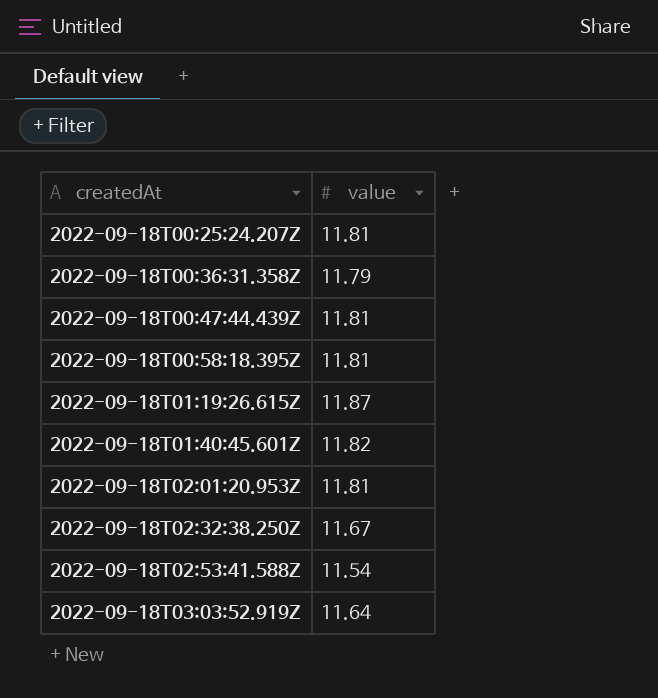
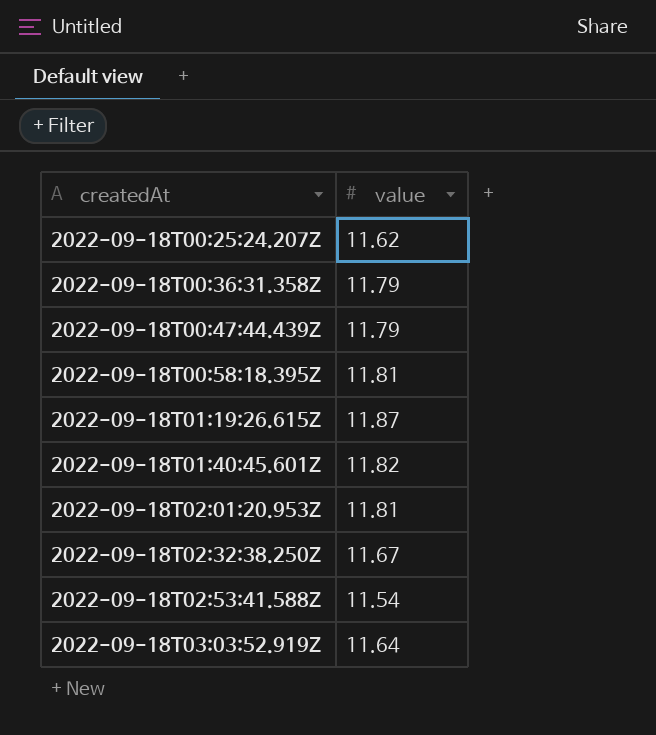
2022-09-18T00:25:24.207Z | value: 11.81 -> 11.62
2022-09-18T00:47:44.439Z | value: 11.81 -> 11.79

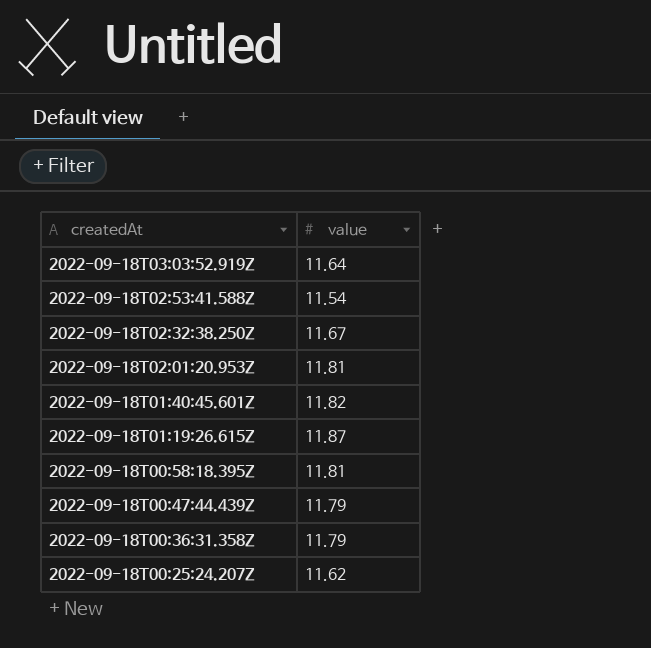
row order: createdAt ascending -> createdAt descending

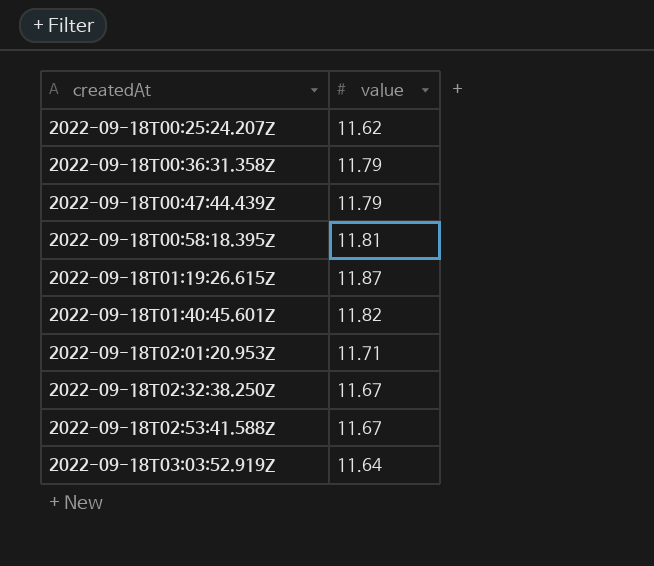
row order: createdAt descending -> createdAt ascending
2022-09-18T02:01:20.953Z | value: 11.81 -> 11.71
2022-09-18T02:53:41.588Z | value: 11.54 -> 11.67

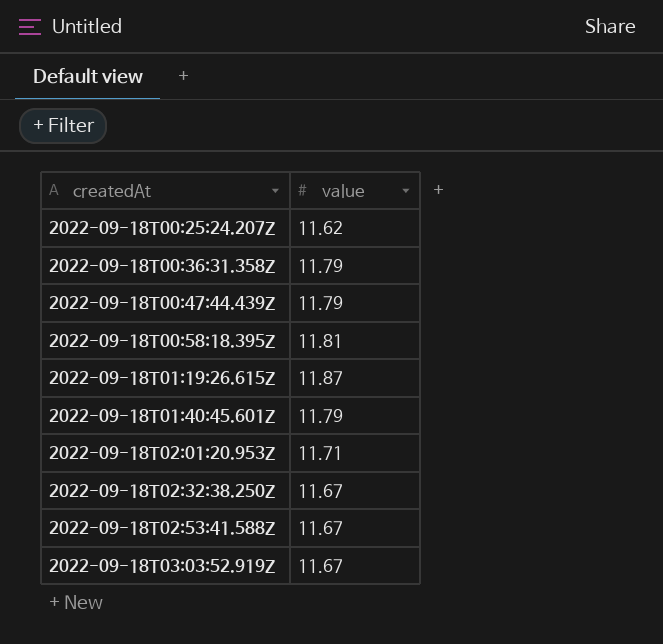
2022-09-18T01:40:45.601Z | value: 11.82 -> 11.79
2022-09-18T03:03:52.919Z | value: 11.64 -> 11.67

